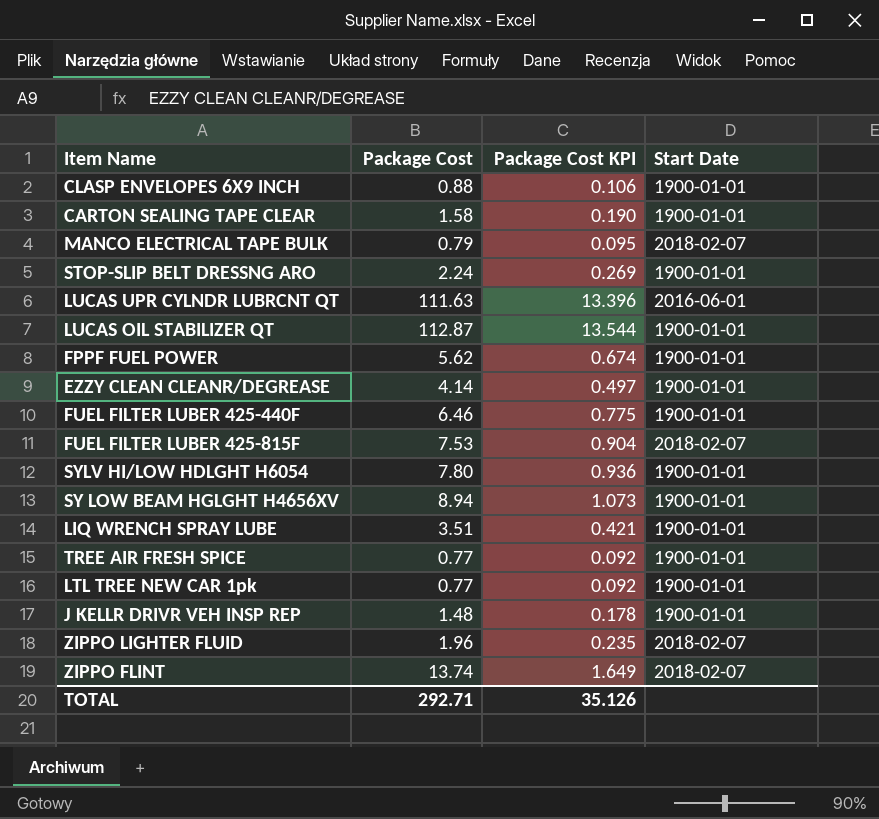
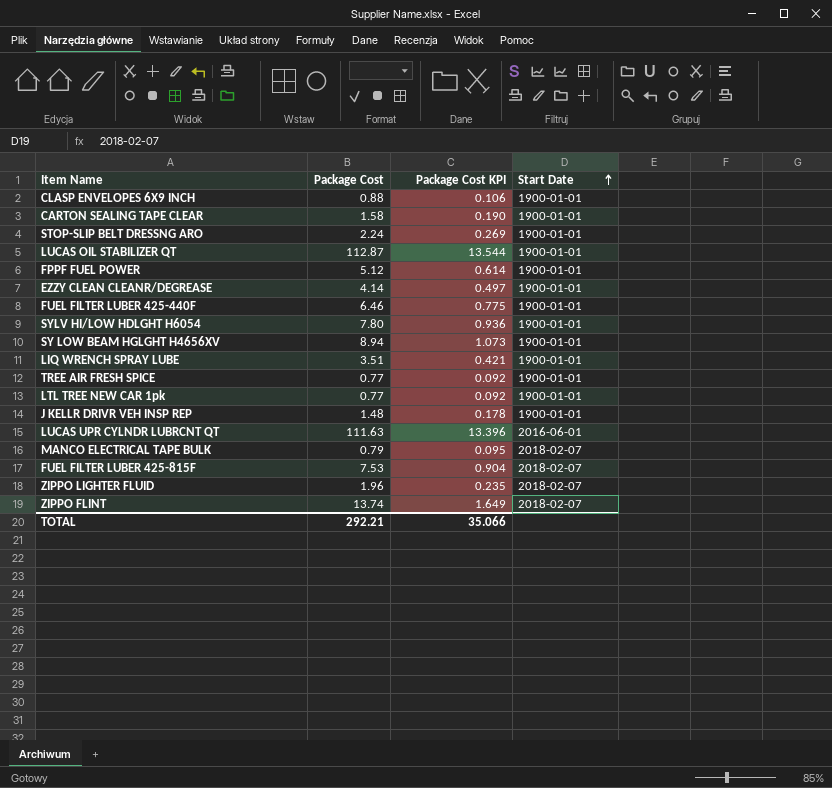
row order: none -> Start Date ascending
FPPF FUEL POWER | Package Cost: 5.62 -> 5.12
FPPF FUEL POWER | Package Cost KPI: 0.674 -> 0.614
TOTAL | Package Cost: 292.71 -> 292.21
TOTAL | Package Cost KPI: 35.126 -> 35.066

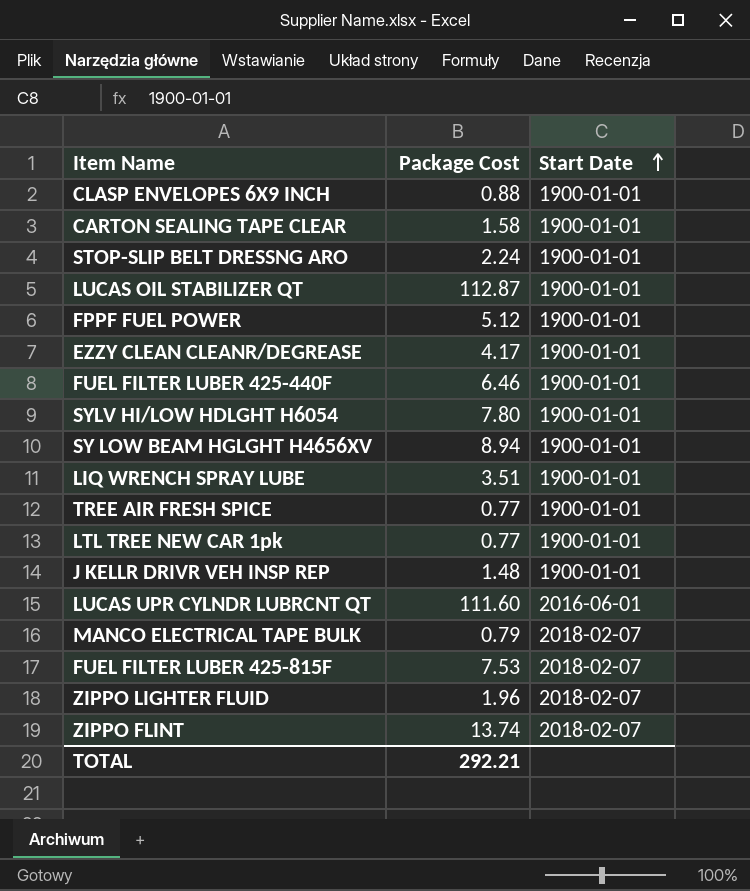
column Package Cost KPI | formula: [Package Cost] * 0.12 -> none
EZZY CLEAN CLEANR/DEGREASE | Package Cost: 4.14 -> 4.17
LUCAS UPR CYLNDR LUBRCNT QT | Package Cost: 111.63 -> 111.60

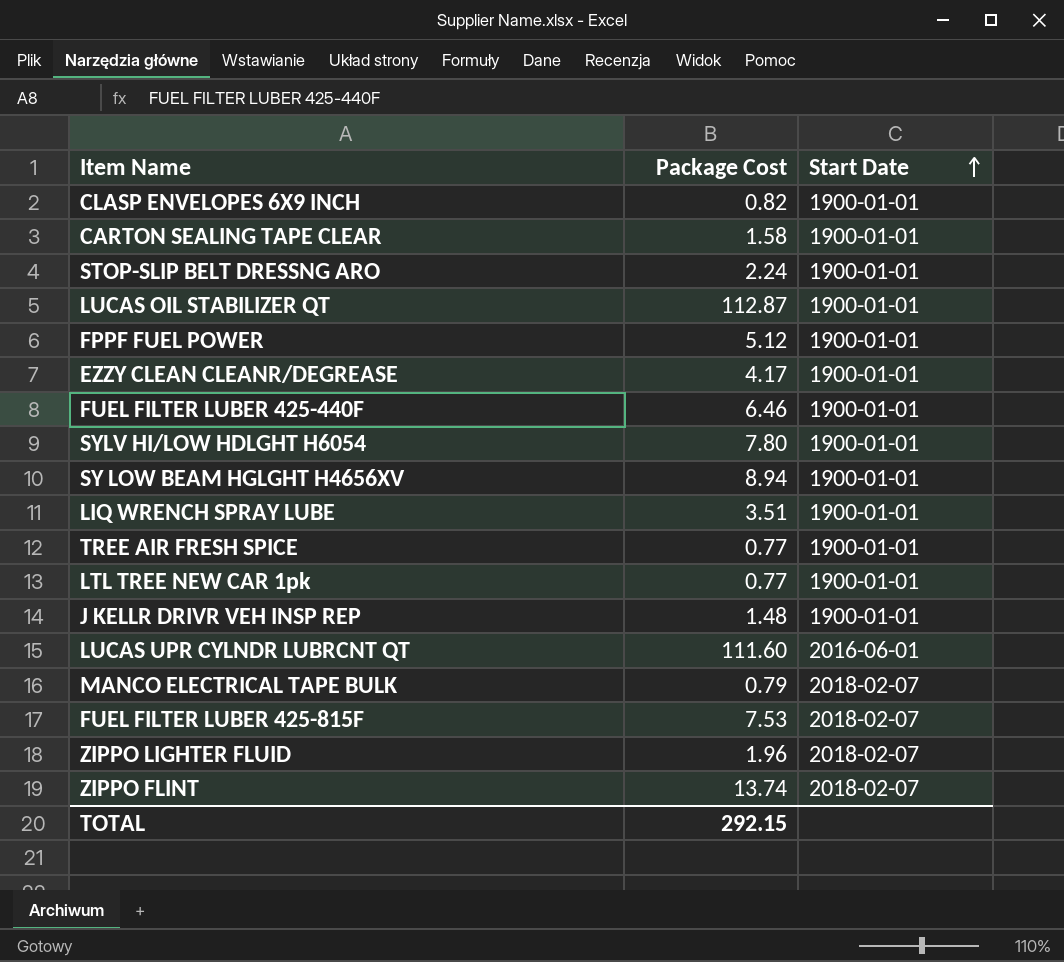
CLASP ENVELOPES 6X9 INCH | Package Cost: 0.88 -> 0.82
TOTAL | Package Cost: 292.21 -> 292.15

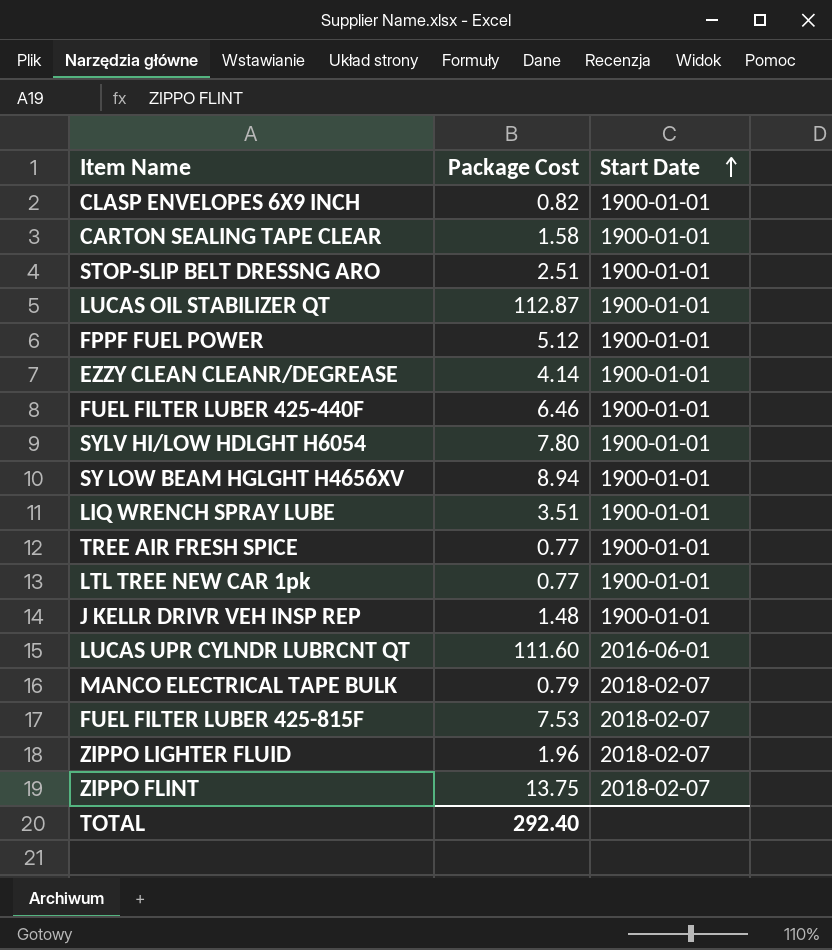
STOP-SLIP BELT DRESSNG ARO | Package Cost: 2.24 -> 2.51
EZZY CLEAN CLEANR/DEGREASE | Package Cost: 4.17 -> 4.14
ZIPPO FLINT | Package Cost: 13.74 -> 13.75
TOTAL | Package Cost: 292.15 -> 292.40

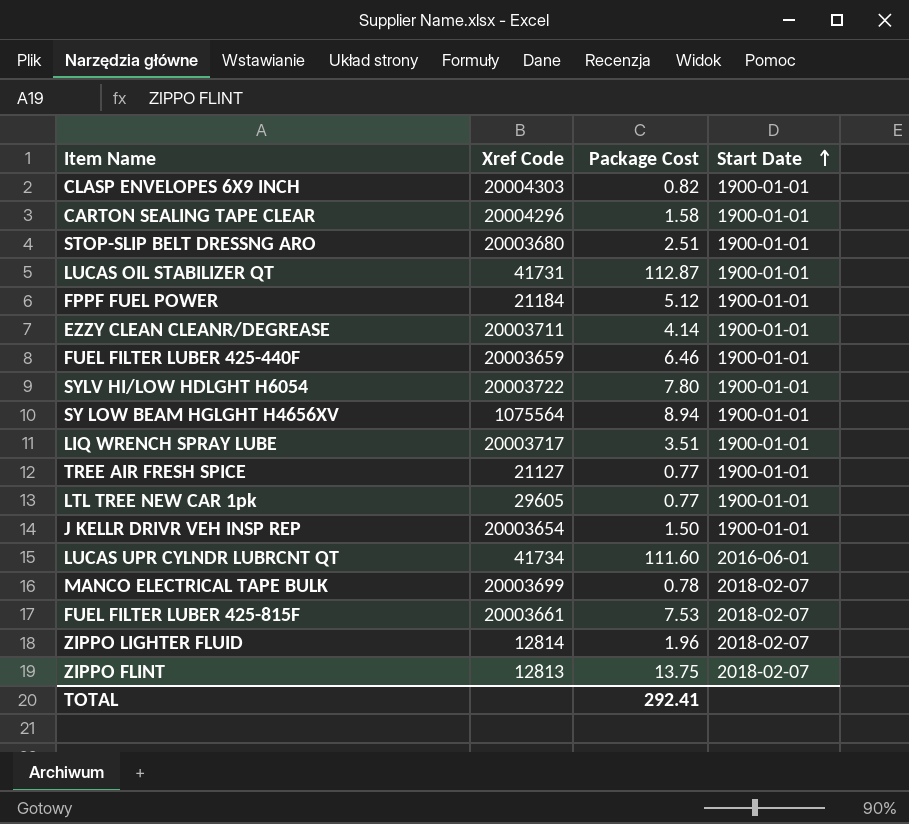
column Xref Code | position: none -> 2
J KELLR DRIVR VEH INSP REP | Package Cost: 1.48 -> 1.50
MANCO ELECTRICAL TAPE BULK | Package Cost: 0.79 -> 0.78
TOTAL | Package Cost: 292.40 -> 292.41

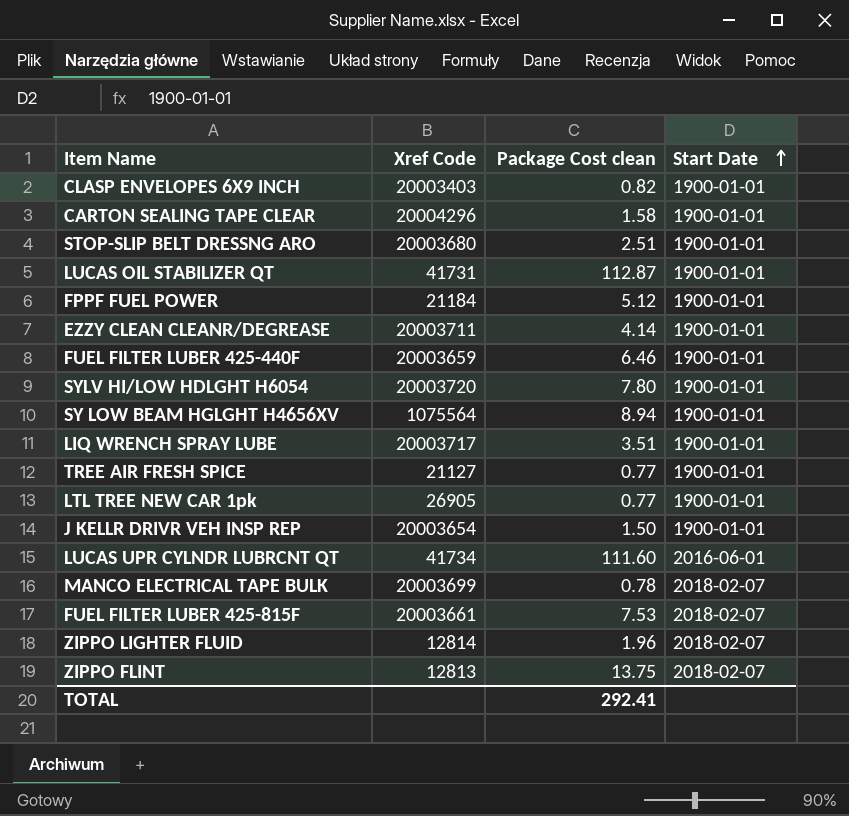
column name: Package Cost -> Package Cost clean
CLASP ENVELOPES 6X9 INCH | Xref Code: 20004303 -> 20003403
SYLV HI/LOW HDLGHT H6054 | Xref Code: 20003722 -> 20003720
LTL TREE NEW CAR 1pk | Xref Code: 29605 -> 26905

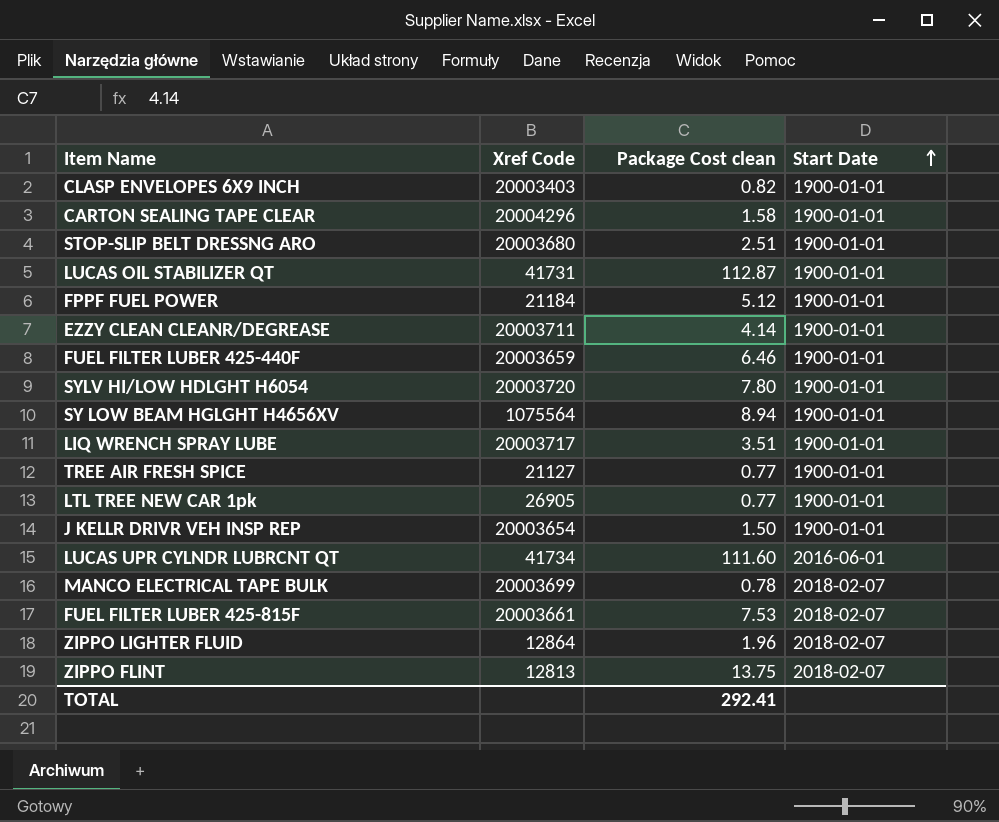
ZIPPO LIGHTER FLUID | Xref Code: 12814 -> 12864

